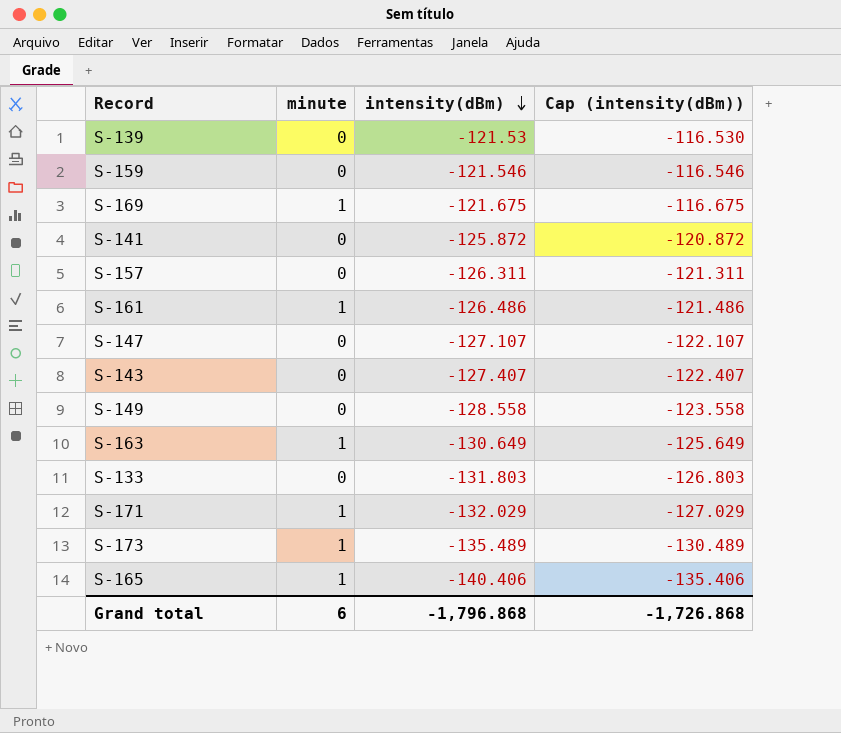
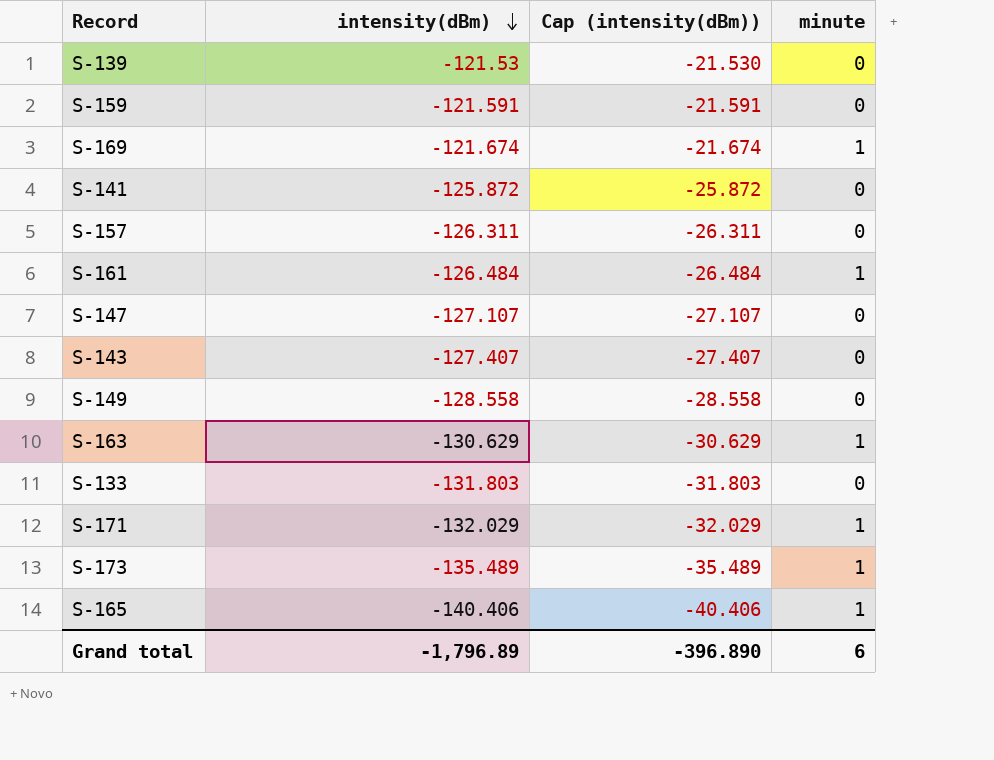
column Cap (intensity(dBm)) | formula: [intensity(dBm)] + 5 -> [intensity(dBm)] + 100
column minute | position: 2 -> 4
S-159 | intensity(dBm): -121.546 -> -121.591
S-169 | intensity(dBm): -121.675 -> -121.674
S-161 | intensity(dBm): -126.486 -> -126.484
S-163 | intensity(dBm): -130.649 -> -130.629
Grand total | intensity(dBm): -1,796.868 -> -1,796.89
Grand total | Cap (intensity(dBm)): -1,726.868 -> -396.890

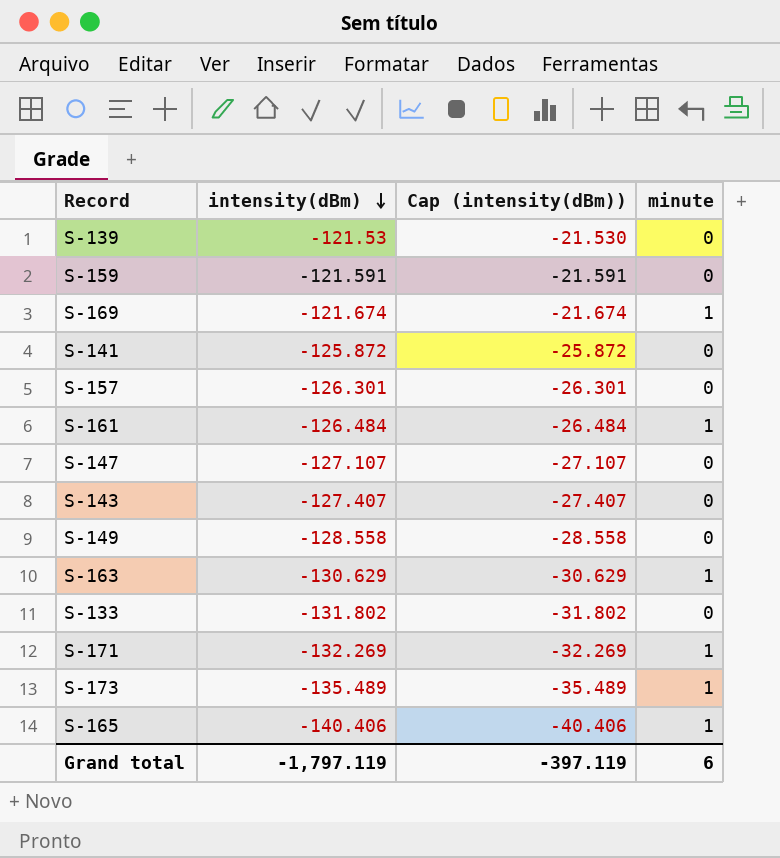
S-157 | intensity(dBm): -126.311 -> -126.301
S-157 | Cap (intensity(dBm)): -26.311 -> -26.301
S-133 | intensity(dBm): -131.803 -> -131.802
S-133 | Cap (intensity(dBm)): -31.803 -> -31.802
S-171 | intensity(dBm): -132.029 -> -132.269
S-171 | Cap (intensity(dBm)): -32.029 -> -32.269
Grand total | intensity(dBm): -1,796.89 -> -1,797.119
Grand total | Cap (intensity(dBm)): -396.890 -> -397.119

